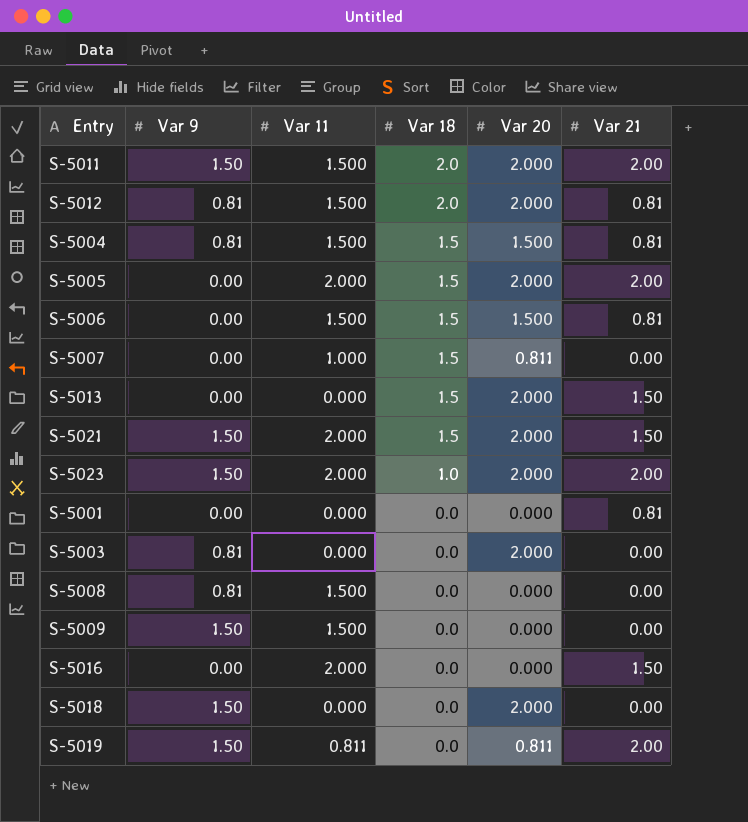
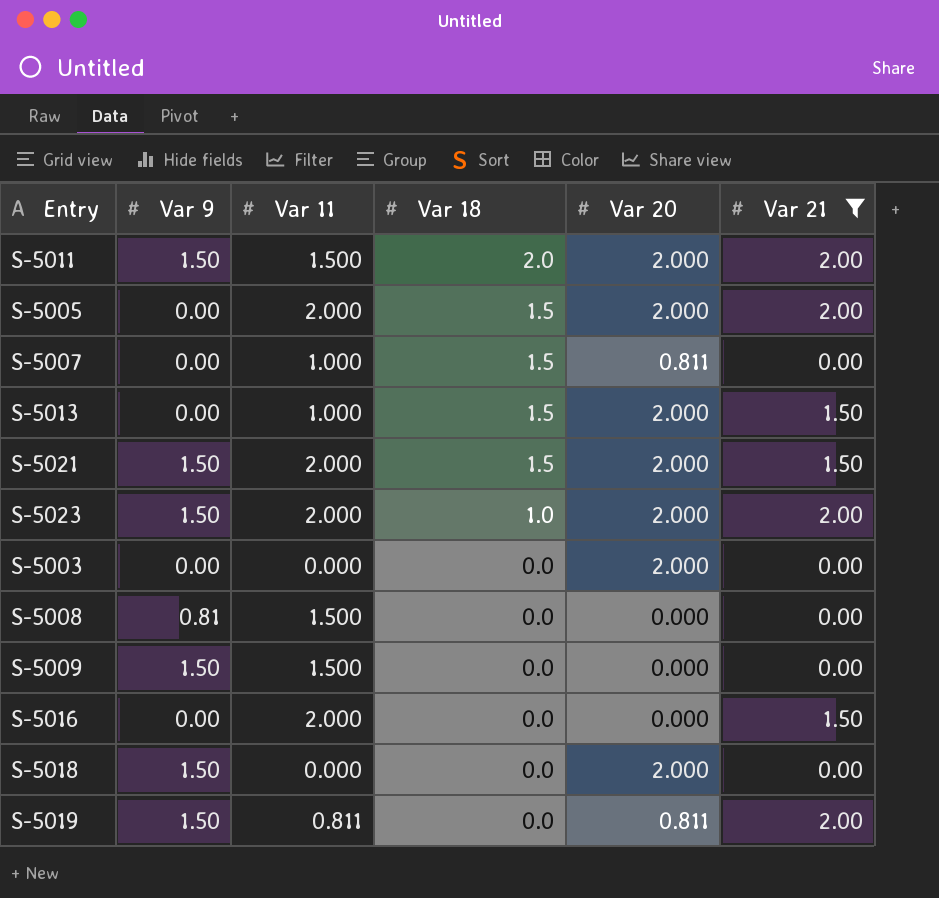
filter: none -> Var 21 != 0.81
S-5013 | Var 11: 0.000 -> 1.000
S-5003 | Var 9: 0.81 -> 0.00

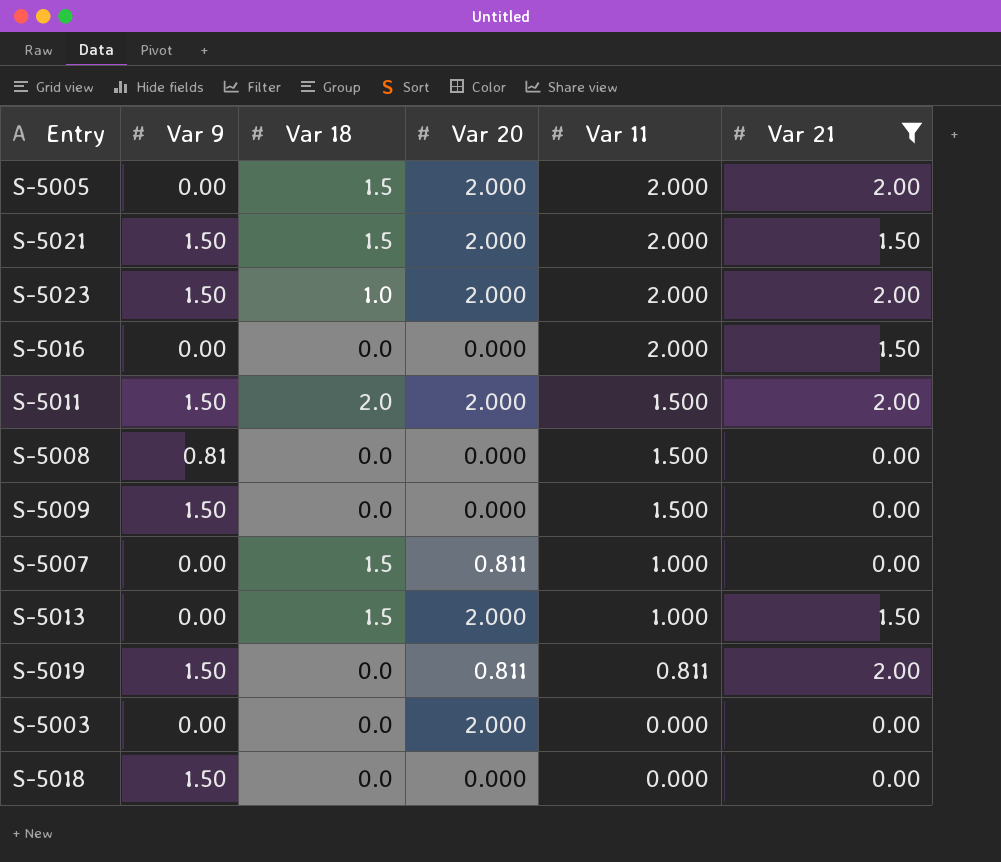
row order: Var 18 descending -> Var 11 descending
column Var 11 | position: 3 -> 5
S-5018 | Var 20: 2.000 -> 0.000

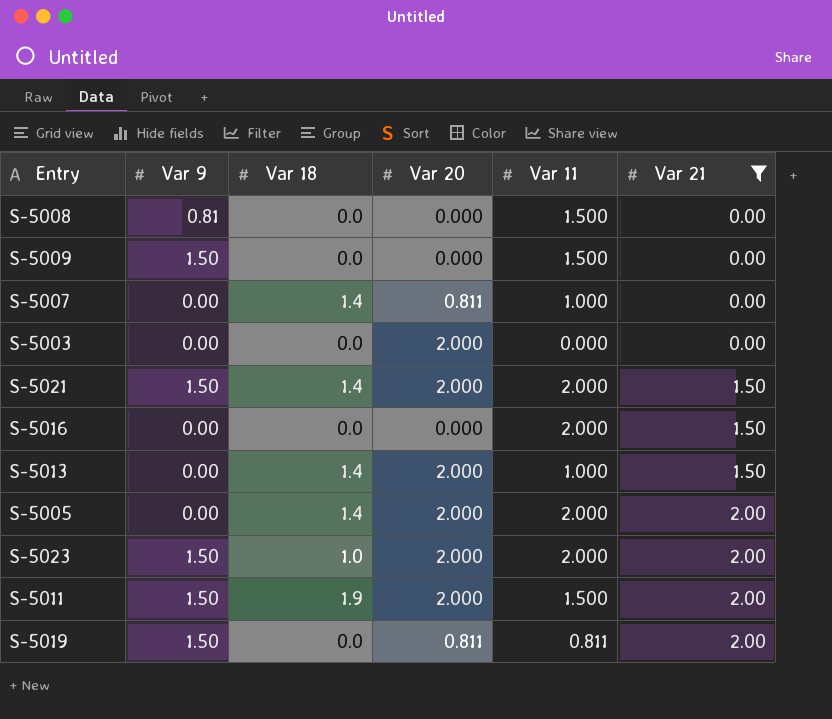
row order: Var 11 descending -> Var 21 ascending
row S-5018: 1.50 | 0.0 | 0.000 | 0.000 | 0.00 -> none
S-5007 | Var 18: 1.5 -> 1.4
S-5021 | Var 18: 1.5 -> 1.4
S-5013 | Var 18: 1.5 -> 1.4
S-5005 | Var 18: 1.5 -> 1.4
S-5011 | Var 18: 2.0 -> 1.9

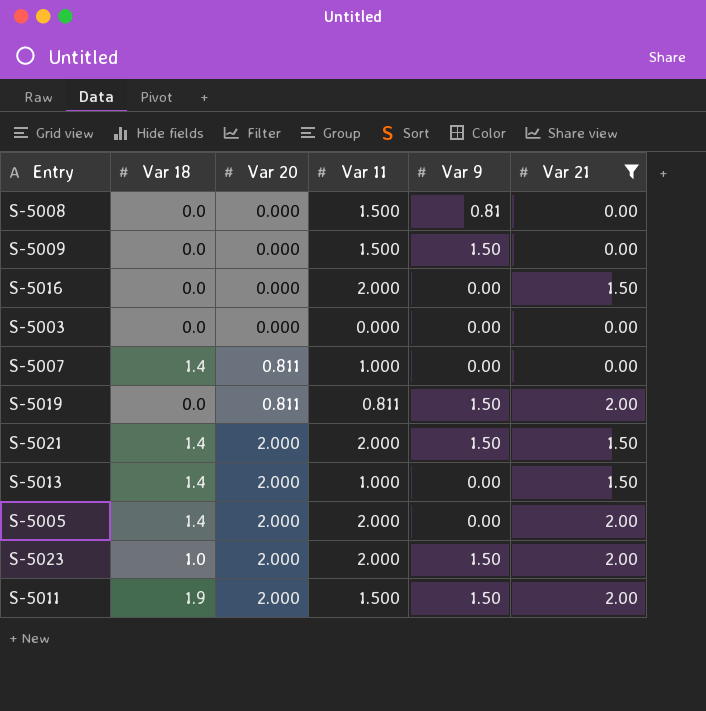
row order: Var 21 ascending -> Var 20 ascending
column Var 9 | position: 2 -> 5
S-5003 | Var 20: 2.000 -> 0.000

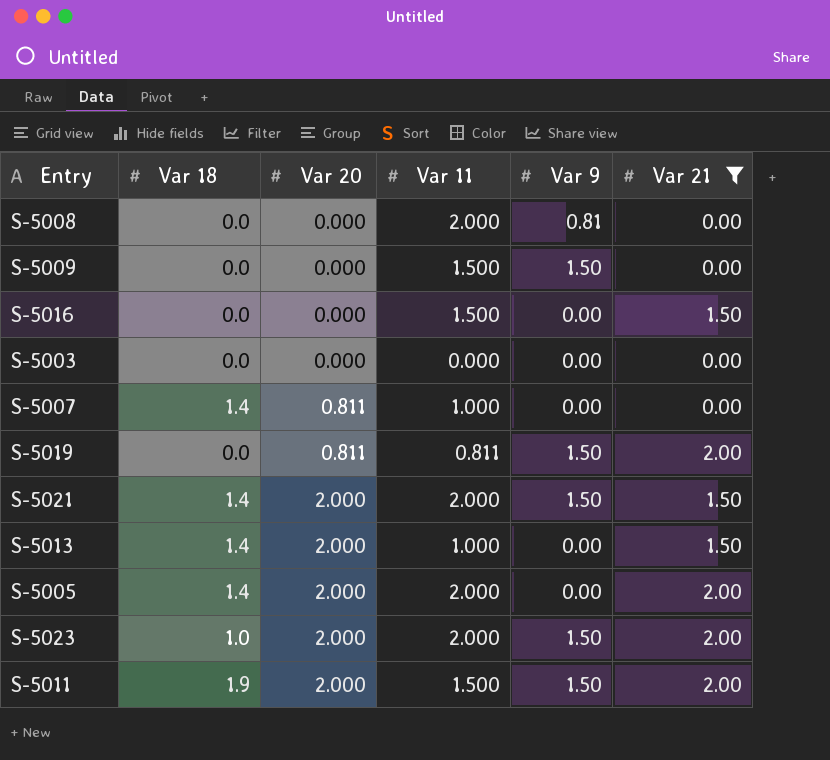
S-5008 | Var 11: 1.500 -> 2.000
S-5016 | Var 11: 2.000 -> 1.500

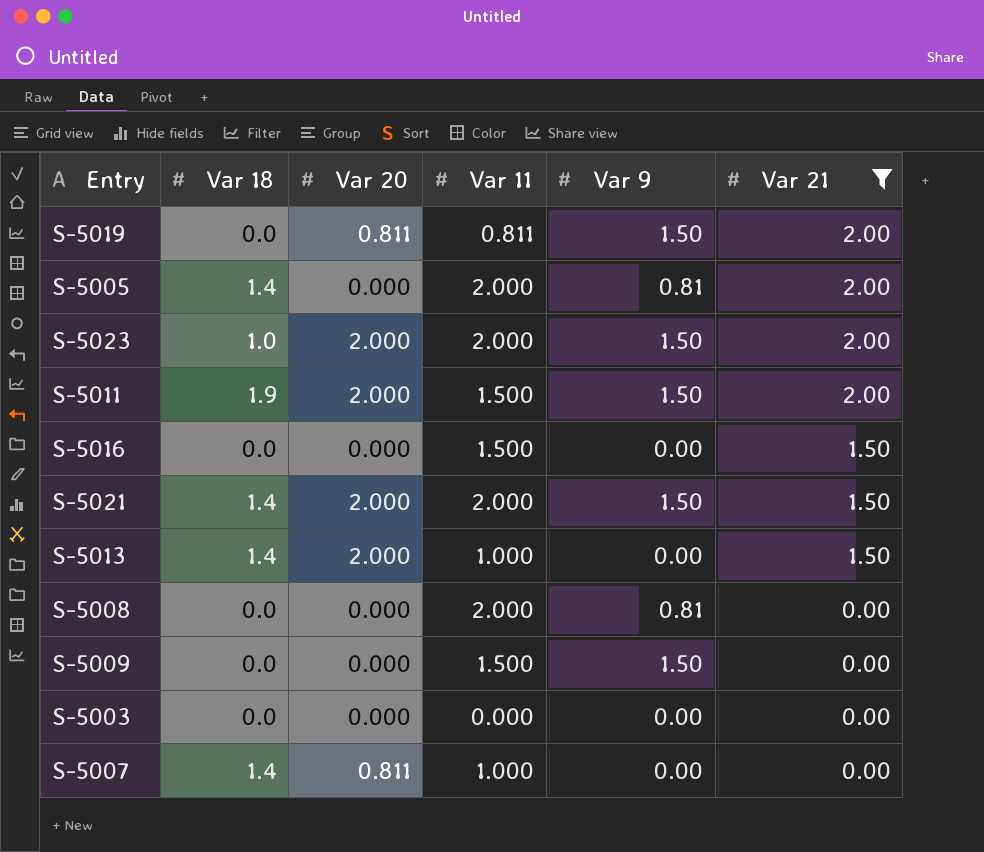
row order: Var 20 ascending -> Var 21 descending
S-5005 | Var 20: 2.000 -> 0.000
S-5005 | Var 9: 0.00 -> 0.81

